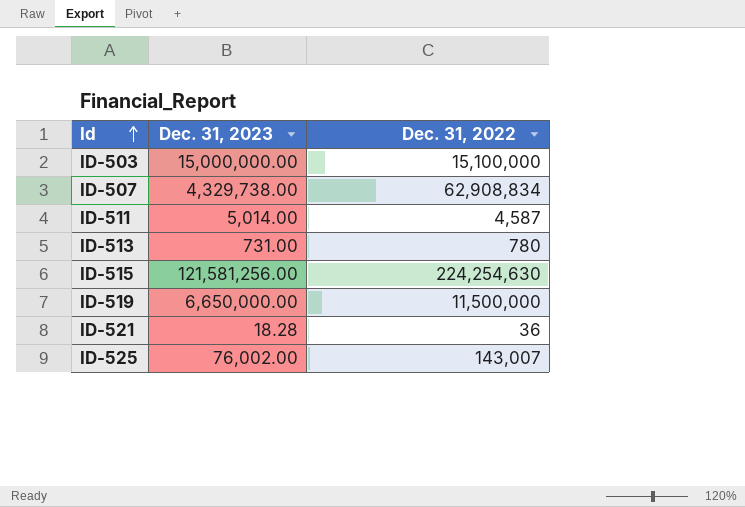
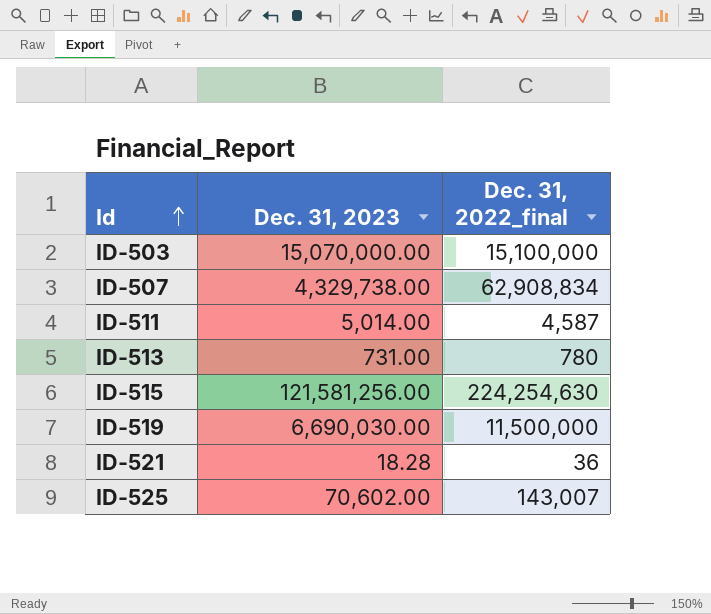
column name: Dec. 31, 2022 -> Dec. 31, 2022_final
ID-503 | Dec. 31, 2023: 15,000,000.00 -> 15,070,000.00
ID-519 | Dec. 31, 2023: 6,650,000.00 -> 6,690,030.00
ID-525 | Dec. 31, 2023: 76,002.00 -> 70,602.00

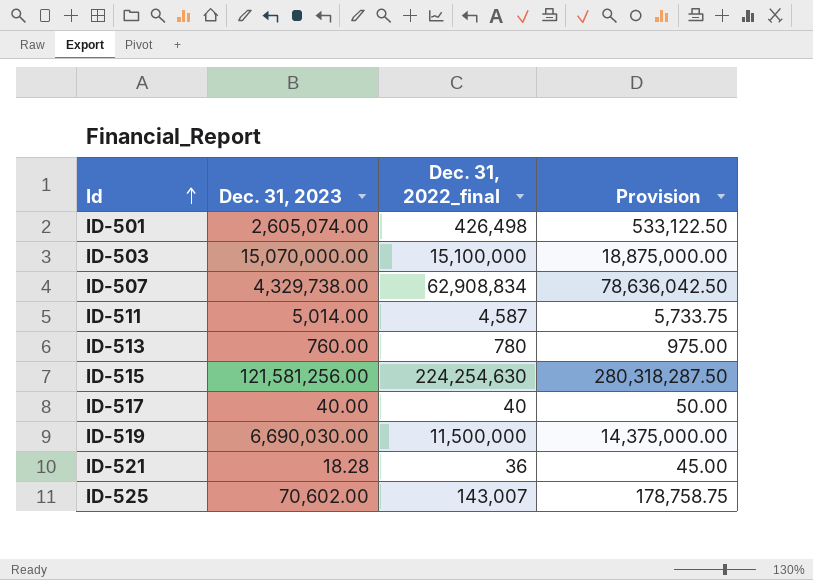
column Provision | formula: none -> [Dec. 31, 2022_final] * 1.25
row ID-501: none -> 2,605,074.00 | 426,498 | 533,122.50
ID-513 | Dec. 31, 2023: 731.00 -> 760.00
row ID-517: none -> 40.00 | 40 | 50.00

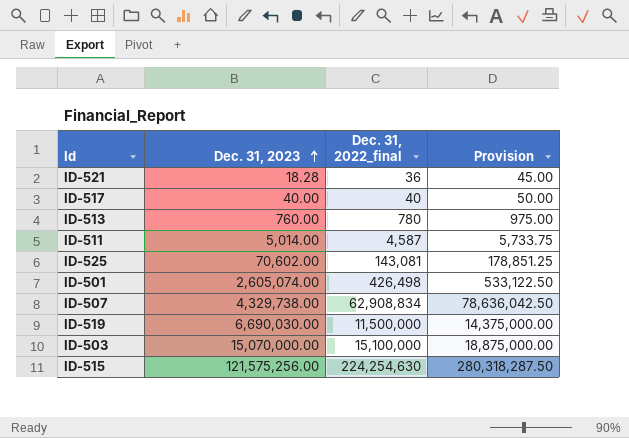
row order: Id ascending -> Dec. 31, 2023 ascending
ID-525 | Dec. 31, 2022_final: 143,007 -> 143,081
ID-525 | Provision: 178,758.75 -> 178,851.25
ID-515 | Dec. 31, 2023: 121,581,256.00 -> 121,575,256.00

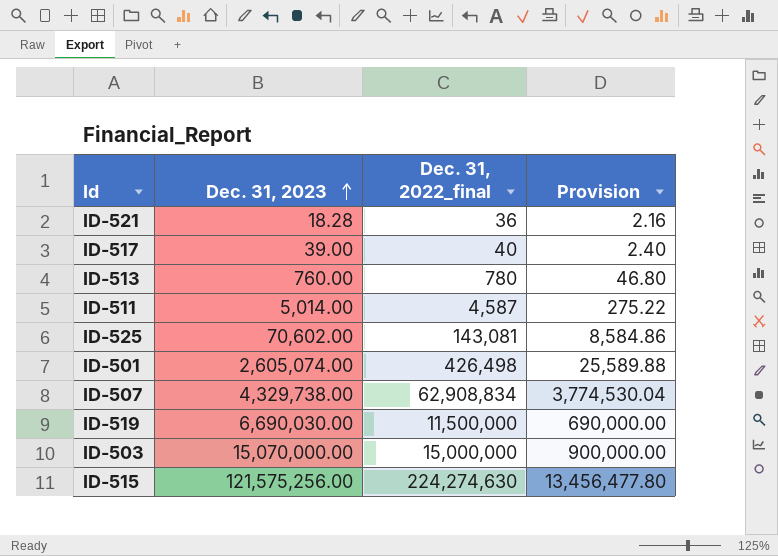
column Provision | formula: [Dec. 31, 2022_final] * 1.25 -> [Dec. 31, 2022_final] * 0.06
ID-517 | Dec. 31, 2023: 40.00 -> 39.00
ID-503 | Dec. 31, 2022_final: 15,100,000 -> 15,000,000
ID-515 | Dec. 31, 2022_final: 224,254,630 -> 224,274,630

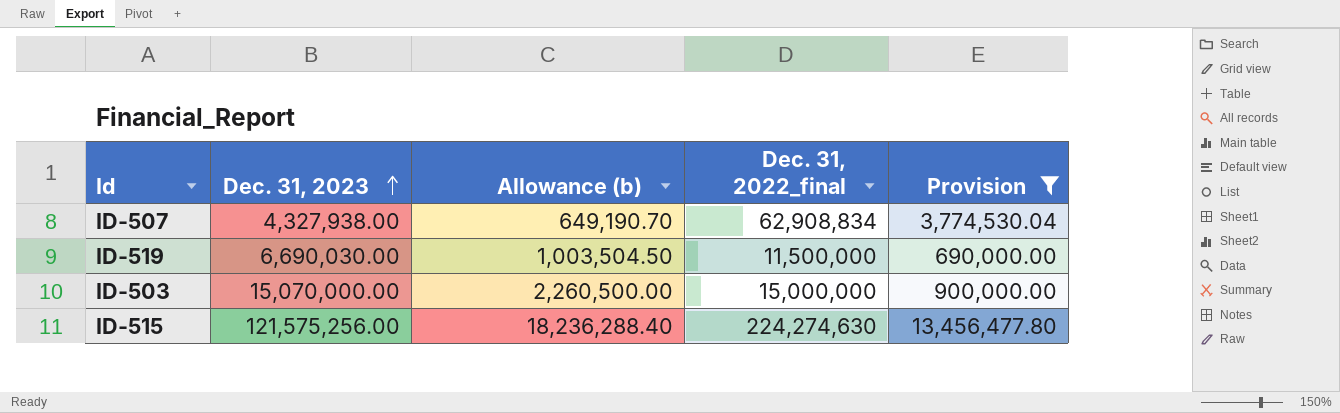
filter: none -> Provision >= 690,000.00
column Allowance (b) | formula: none -> [Dec. 31, 2023] * 0.15
ID-507 | Dec. 31, 2023: 4,329,738.00 -> 4,327,938.00

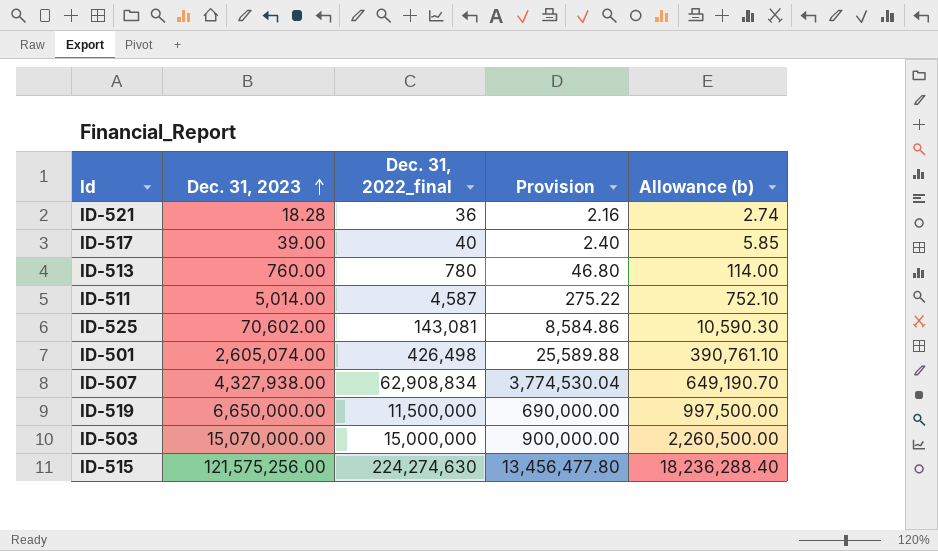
filter: Provision >= 690,000.00 -> none
column Allowance (b) | position: 3 -> 5
ID-519 | Dec. 31, 2023: 6,690,030.00 -> 6,650,000.00
ID-519 | Allowance (b): 1,003,504.50 -> 997,500.00

